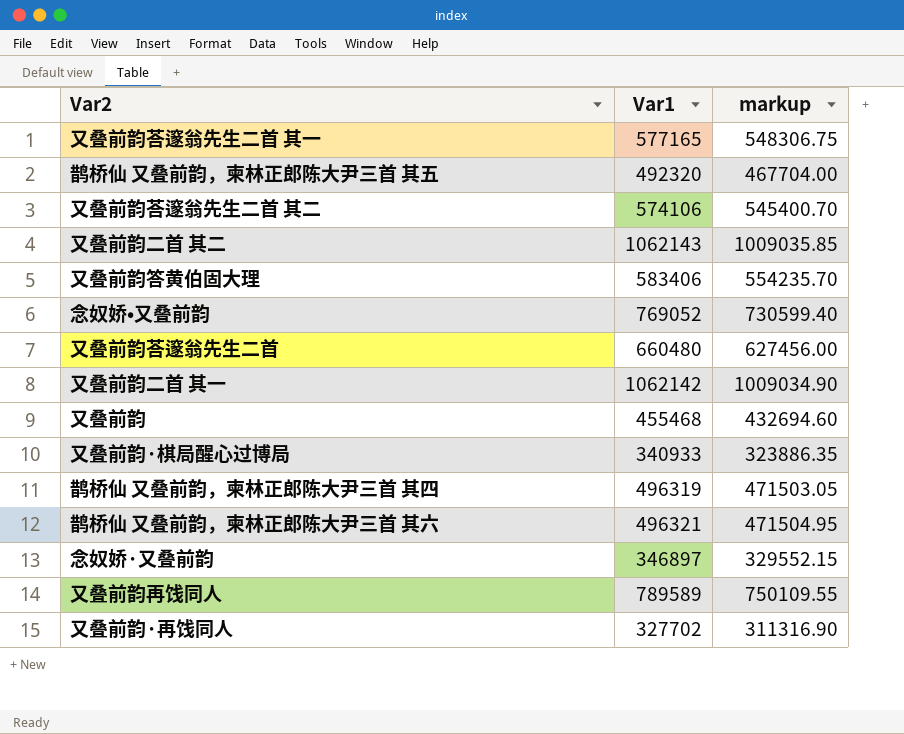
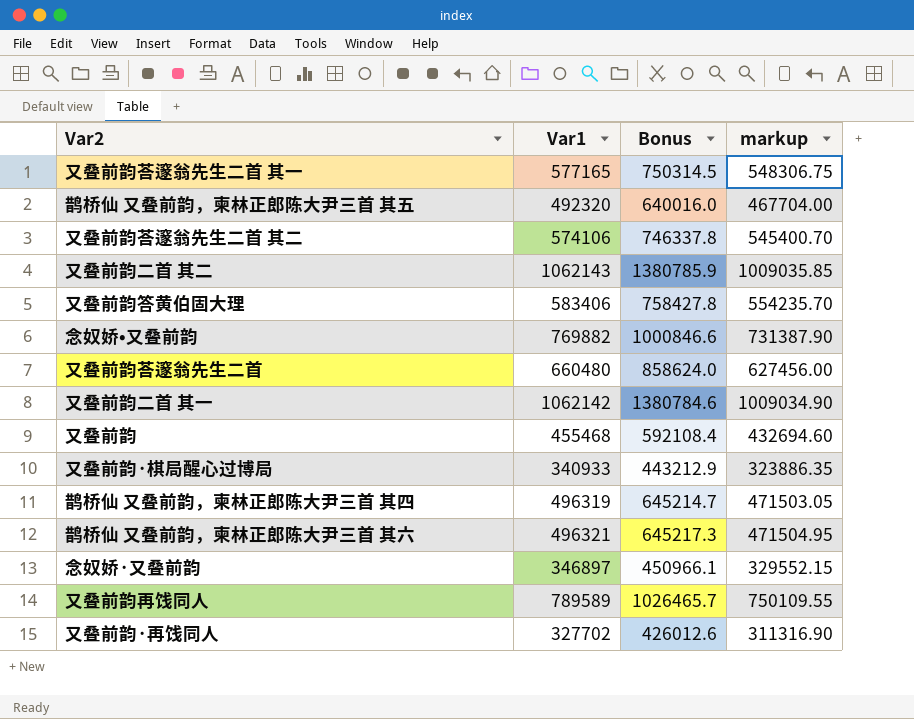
column Bonus | formula: none -> [Var1] * 1.3
念奴娇•又叠前韵 | Var1: 769052 -> 769882
念奴娇•又叠前韵 | markup: 730599.40 -> 731387.90

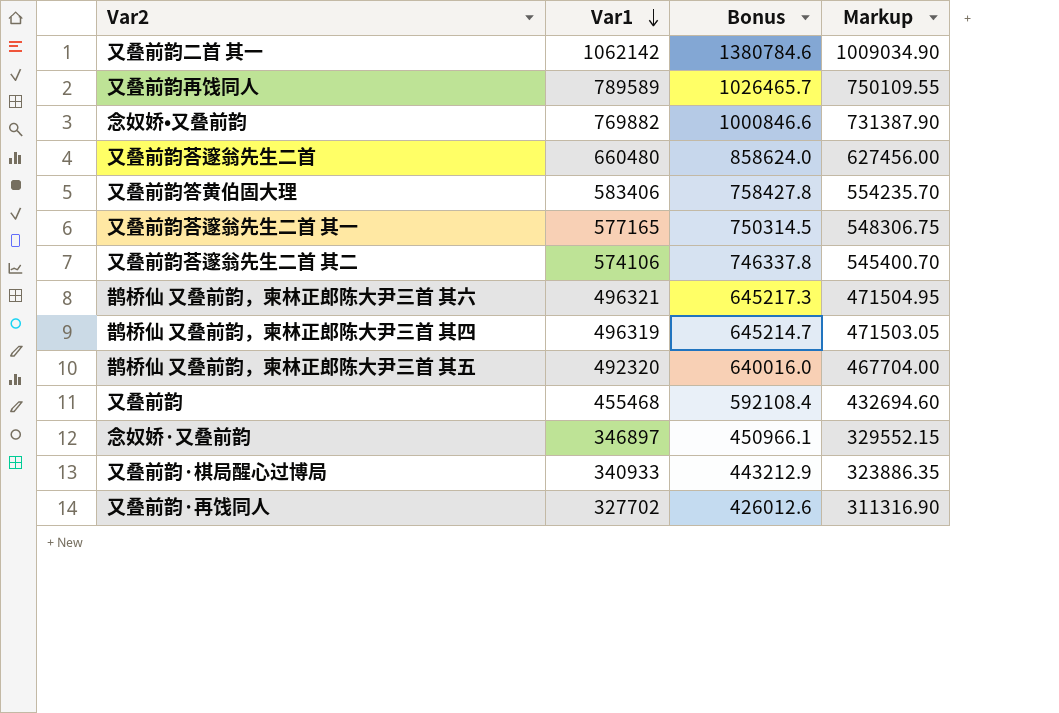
row order: none -> Var1 descending
column name: markup -> Markup
row 又叠前韵二首 其二: 1062143 | 1380785.9 | 1009035.85 -> none

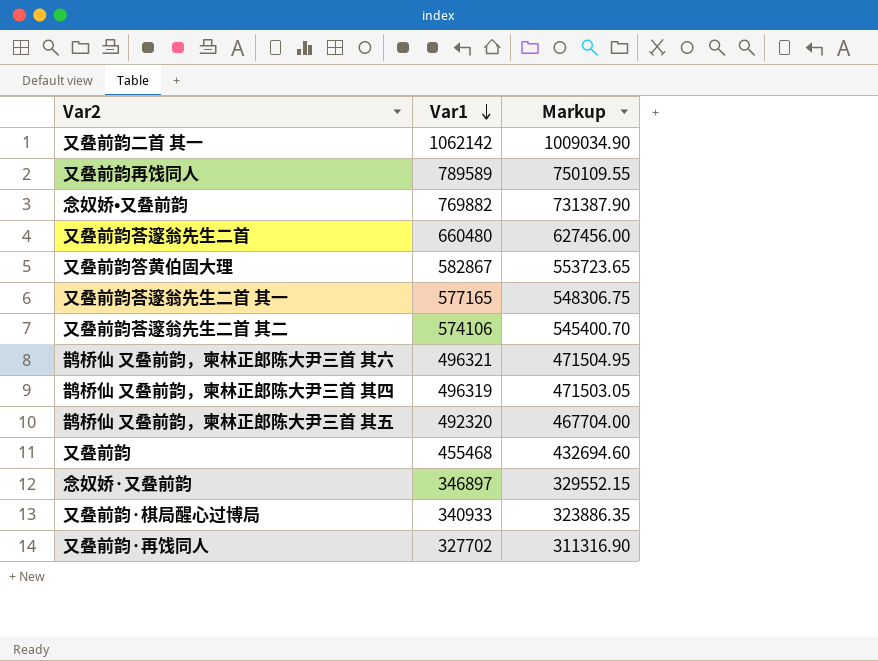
column Bonus | formula: [Var1] * 1.3 -> none
又叠前韵答黄伯固大理 | Var1: 583406 -> 582867
又叠前韵答黄伯固大理 | Markup: 554235.70 -> 553723.65

